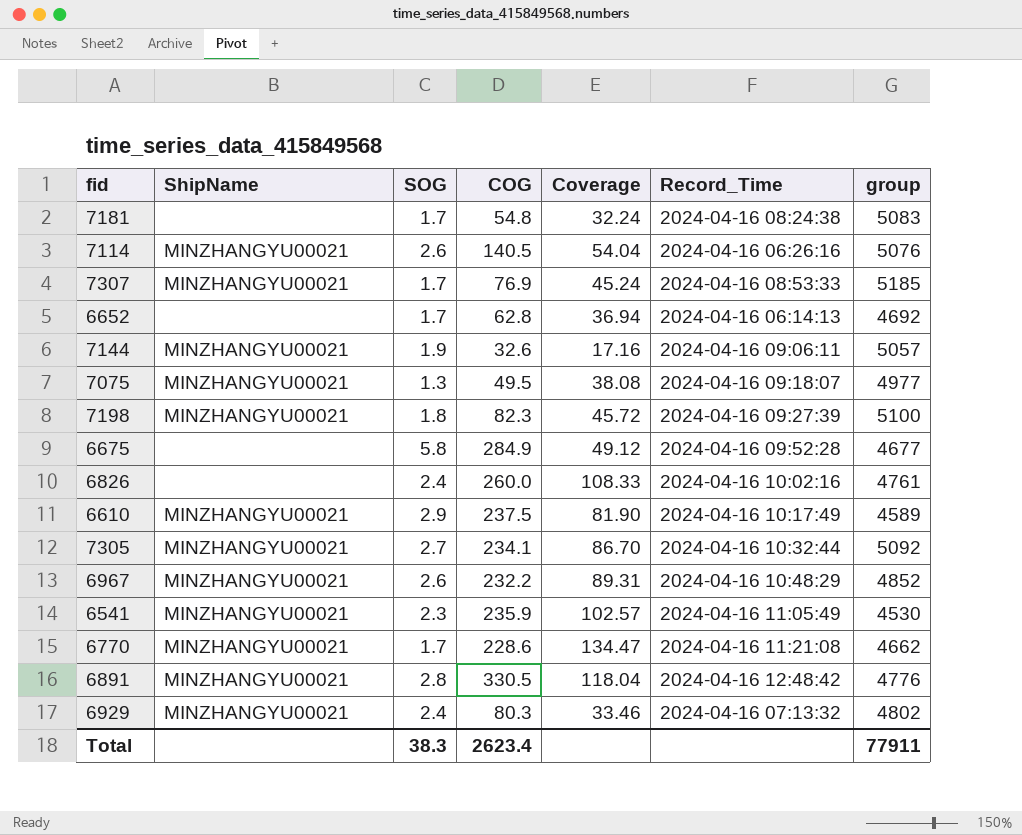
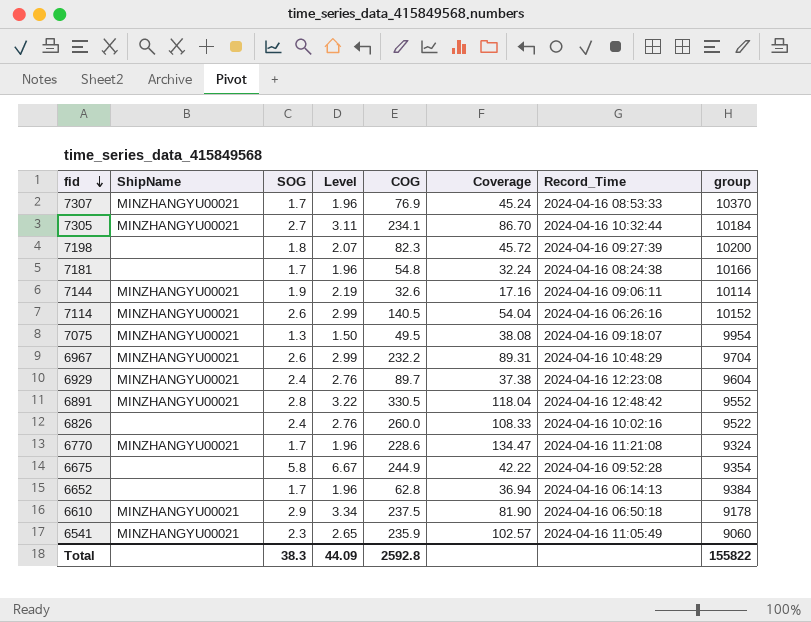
row order: none -> fid descending
column Level | formula: none -> [SOG] * 1.15
7307 | group: 5185 -> 10370
7305 | group: 5092 -> 10184
7198 | ShipName: MINZHANGYU00021 -> none
7198 | group: 5100 -> 10200
7181 | group: 5083 -> 10166
7144 | group: 5057 -> 10114
7114 | group: 5076 -> 10152
7075 | group: 4977 -> 9954
6967 | group: 4852 -> 9704
6929 | COG: 80.3 -> 89.7
6929 | Coverage: 33.46 -> 37.38
6929 | Record_Time: 2024-04-16 07:13:32 -> 2024-04-16 12:23:08
6929 | group: 4802 -> 9604
6891 | group: 4776 -> 9552
6826 | group: 4761 -> 9522
6770 | group: 4662 -> 9324
6675 | COG: 284.9 -> 244.9
6675 | Coverage: 49.12 -> 42.22
6675 | group: 4677 -> 9354
6652 | group: 4692 -> 9384
6610 | Record_Time: 2024-04-16 10:17:49 -> 2024-04-16 06:50:18
6610 | group: 4589 -> 9178
6541 | group: 4530 -> 9060
Total | COG: 2623.4 -> 2592.8
Total | group: 77911 -> 155822

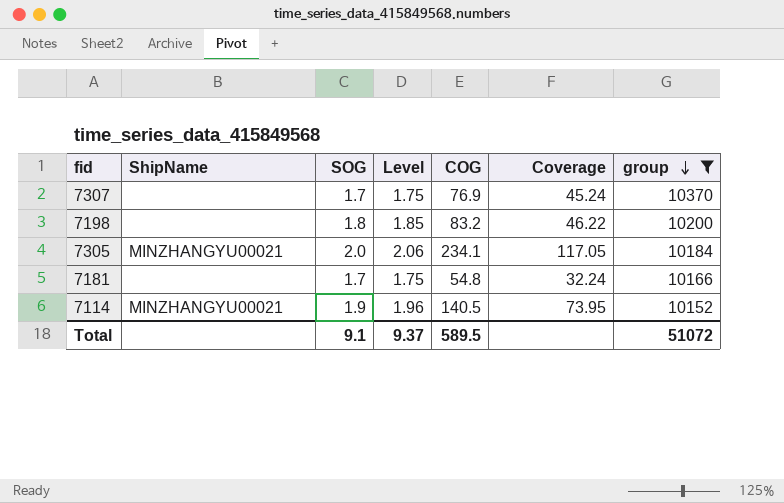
filter: none -> group >= 10152
row order: fid descending -> group descending
column Record_Time | position: 7 -> none
column Level | formula: [SOG] * 1.15 -> [SOG] * 1.03
7307 | ShipName: MINZHANGYU00021 -> none
7198 | COG: 82.3 -> 83.2
7198 | Coverage: 45.72 -> 46.22
7305 | SOG: 2.7 -> 2.0
7305 | Coverage: 86.70 -> 117.05
7114 | SOG: 2.6 -> 1.9
7114 | Coverage: 54.04 -> 73.95
Total | SOG: 38.3 -> 9.1
Total | Level: 44.09 -> 9.37
Total | COG: 2592.8 -> 589.5
Total | group: 155822 -> 51072

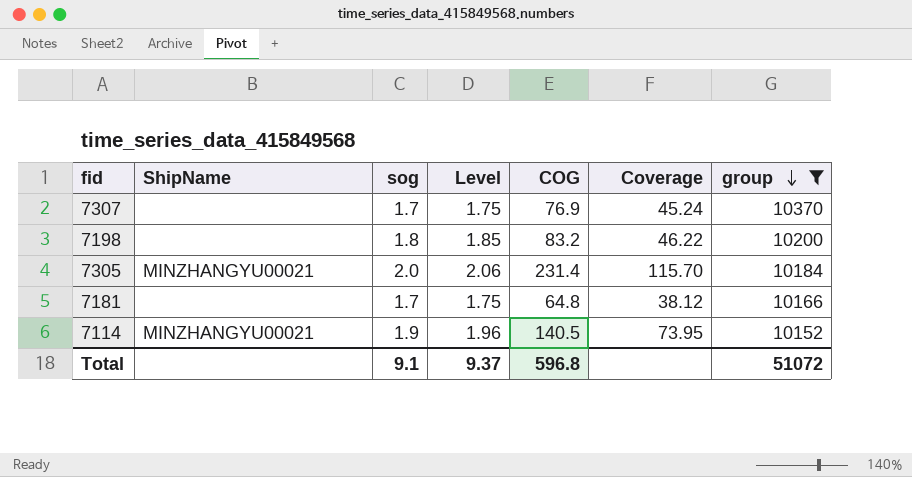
column name: SOG -> sog
7305 | COG: 234.1 -> 231.4
7305 | Coverage: 117.05 -> 115.70
7181 | COG: 54.8 -> 64.8
7181 | Coverage: 32.24 -> 38.12
Total | COG: 589.5 -> 596.8

